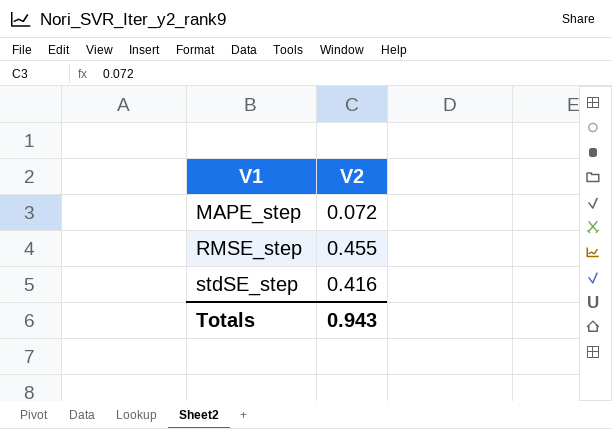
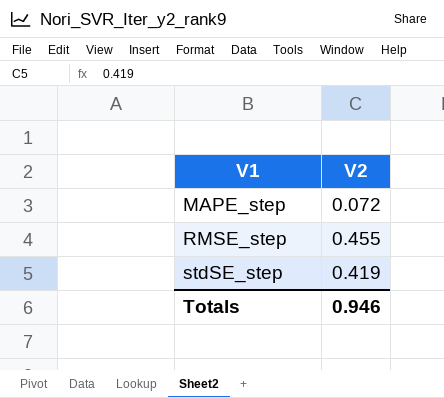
stdSE_step | V2: 0.416 -> 0.419
Totals | V2: 0.943 -> 0.946

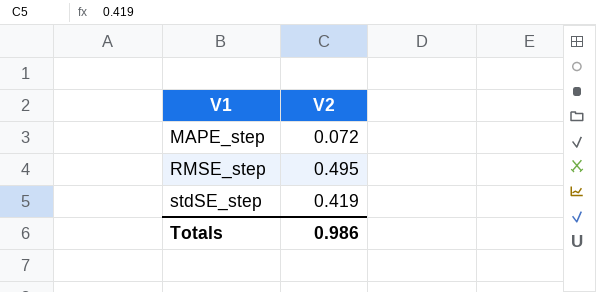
RMSE_step | V2: 0.455 -> 0.495
Totals | V2: 0.946 -> 0.986

